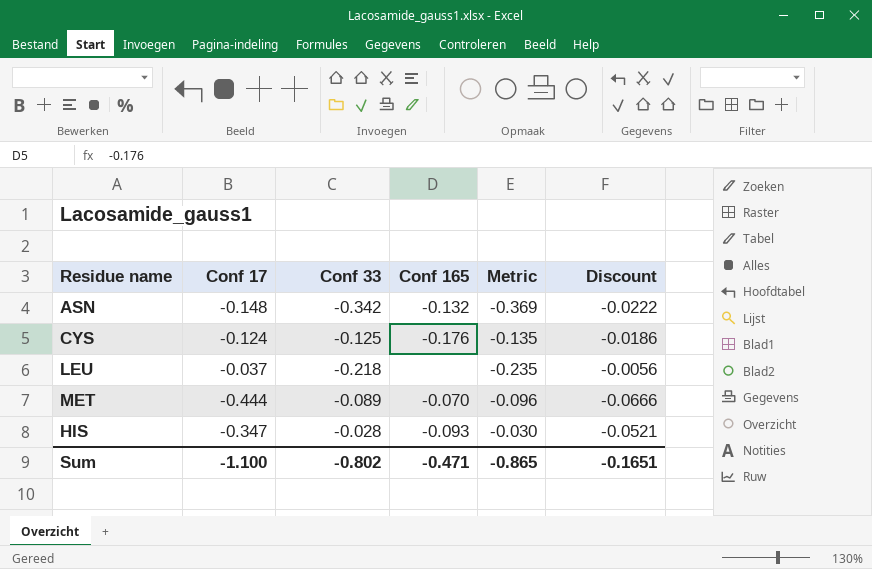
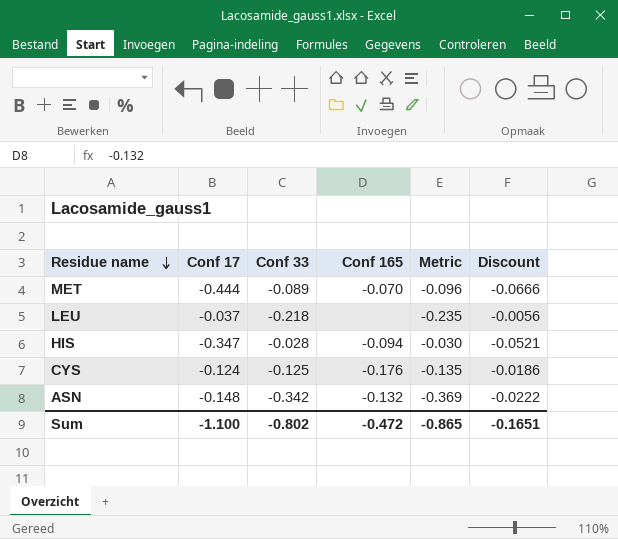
row order: none -> Residue name descending
HIS | Conf 165: -0.093 -> -0.094
Sum | Conf 165: -0.471 -> -0.472

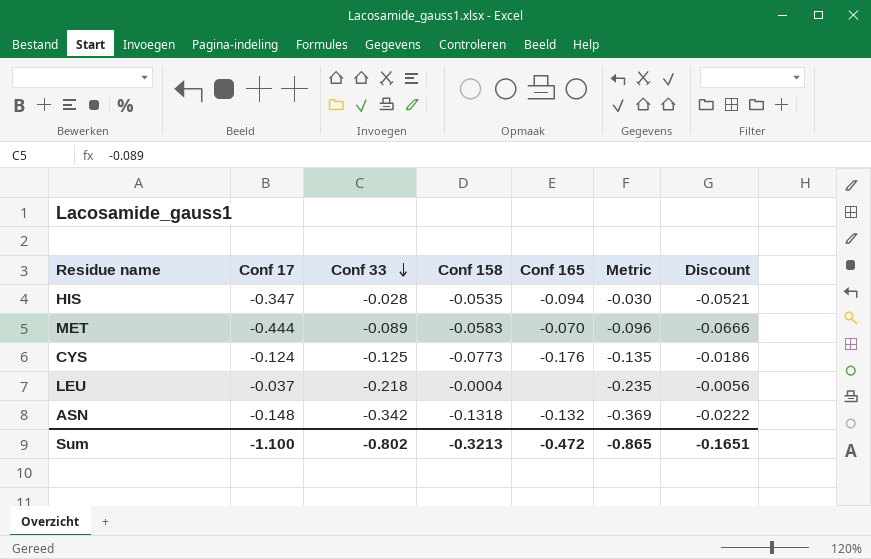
row order: Residue name descending -> Conf 33 descending
column Conf 158 | position: none -> 4

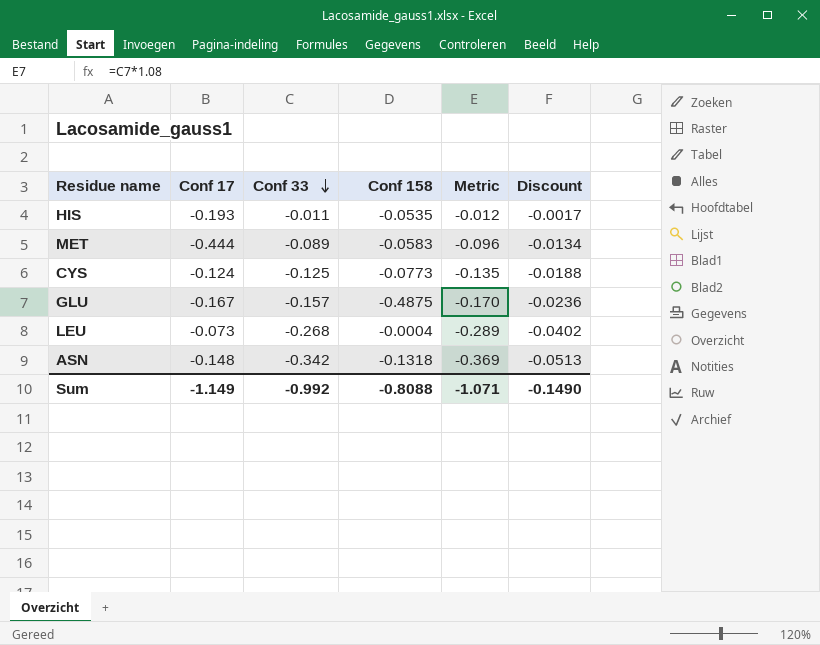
column Conf 165 | position: 5 -> none
column Discount | formula: [Conf 17] * 0.15 -> [Conf 33] * 0.15
HIS | Conf 17: -0.347 -> -0.193
HIS | Conf 33: -0.028 -> -0.011
HIS | Metric: -0.030 -> -0.012
row GLU: none -> -0.167 | -0.157 | -0.4875 | -0.170 | -0.0236
LEU | Conf 17: -0.037 -> -0.073
LEU | Conf 33: -0.218 -> -0.268
LEU | Metric: -0.235 -> -0.289
Sum | Conf 17: -1.100 -> -1.149
Sum | Conf 33: -0.802 -> -0.992
Sum | Conf 158: -0.3213 -> -0.8088
Sum | Metric: -0.865 -> -1.071
Sum | Discount: -0.1651 -> -0.1490

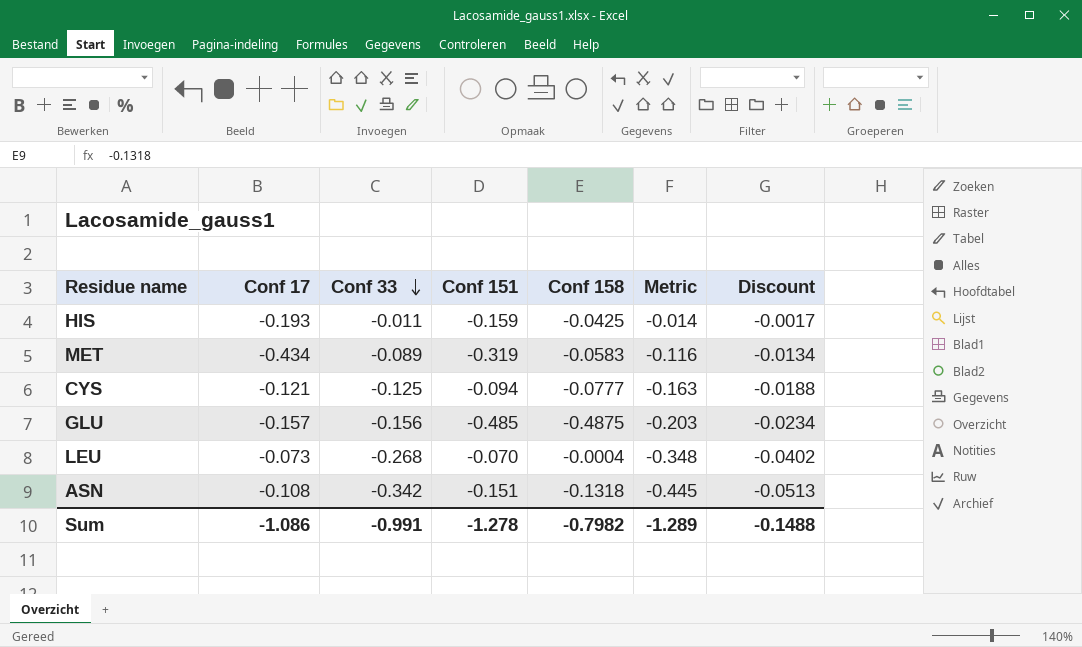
column Conf 151 | position: none -> 4
column Metric | formula: [Conf 33] * 1.08 -> [Conf 33] * 1.3
HIS | Conf 158: -0.0535 -> -0.0425
MET | Conf 17: -0.444 -> -0.434
CYS | Conf 17: -0.124 -> -0.121
CYS | Conf 158: -0.0773 -> -0.0777
GLU | Conf 17: -0.167 -> -0.157
GLU | Conf 33: -0.157 -> -0.156
GLU | Discount: -0.0236 -> -0.0234
ASN | Conf 17: -0.148 -> -0.108
Sum | Conf 17: -1.149 -> -1.086
Sum | Conf 33: -0.992 -> -0.991
Sum | Conf 158: -0.8088 -> -0.7982
Sum | Metric: -1.071 -> -1.289
Sum | Discount: -0.1490 -> -0.1488

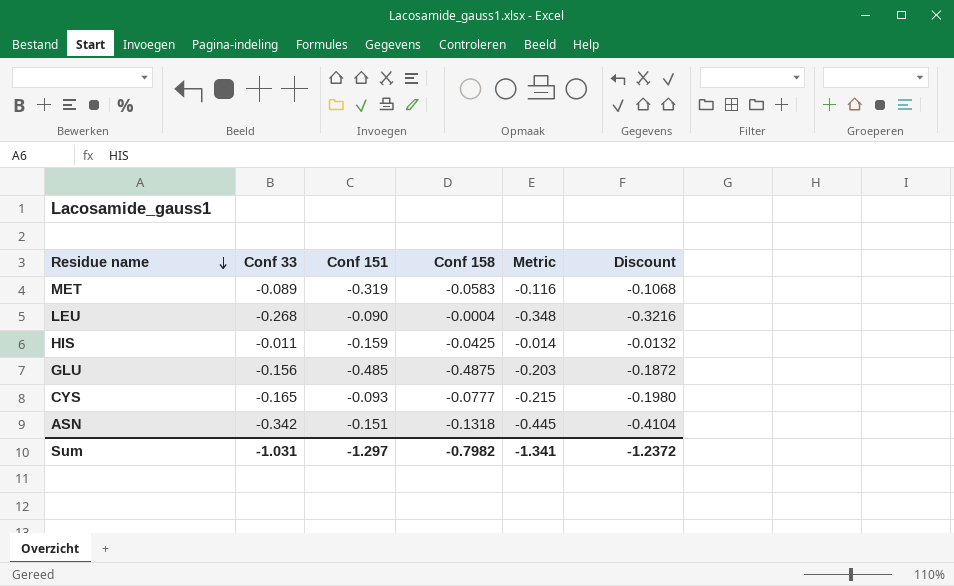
row order: Conf 33 descending -> Residue name descending
column Conf 17 | position: 2 -> none
column Discount | formula: [Conf 33] * 0.15 -> [Conf 33] * 1.2
LEU | Conf 151: -0.070 -> -0.090
CYS | Conf 33: -0.125 -> -0.165
CYS | Conf 151: -0.094 -> -0.093
CYS | Metric: -0.163 -> -0.215
Sum | Conf 33: -0.991 -> -1.031
Sum | Conf 151: -1.278 -> -1.297
Sum | Metric: -1.289 -> -1.341
Sum | Discount: -0.1488 -> -1.2372

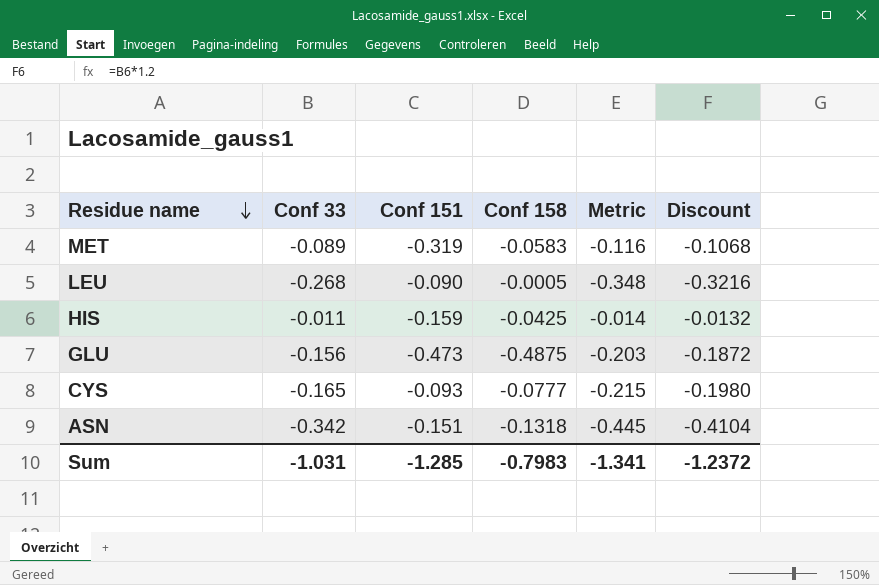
LEU | Conf 158: -0.0004 -> -0.0005
GLU | Conf 151: -0.485 -> -0.473
Sum | Conf 151: -1.297 -> -1.285
Sum | Conf 158: -0.7982 -> -0.7983

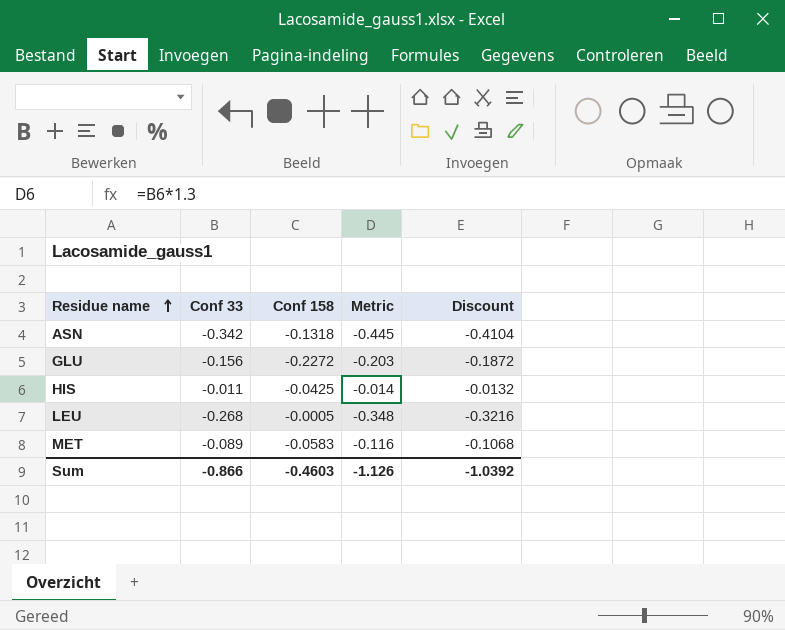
row order: Residue name descending -> Residue name ascending
column Conf 151 | position: 3 -> none
row CYS: -0.165 | -0.093 | -0.0777 | -0.215 | -0.1980 -> none
GLU | Conf 158: -0.4875 -> -0.2272
Sum | Conf 33: -1.031 -> -0.866
Sum | Conf 158: -0.7983 -> -0.4603
Sum | Metric: -1.341 -> -1.126
Sum | Discount: -1.2372 -> -1.0392

